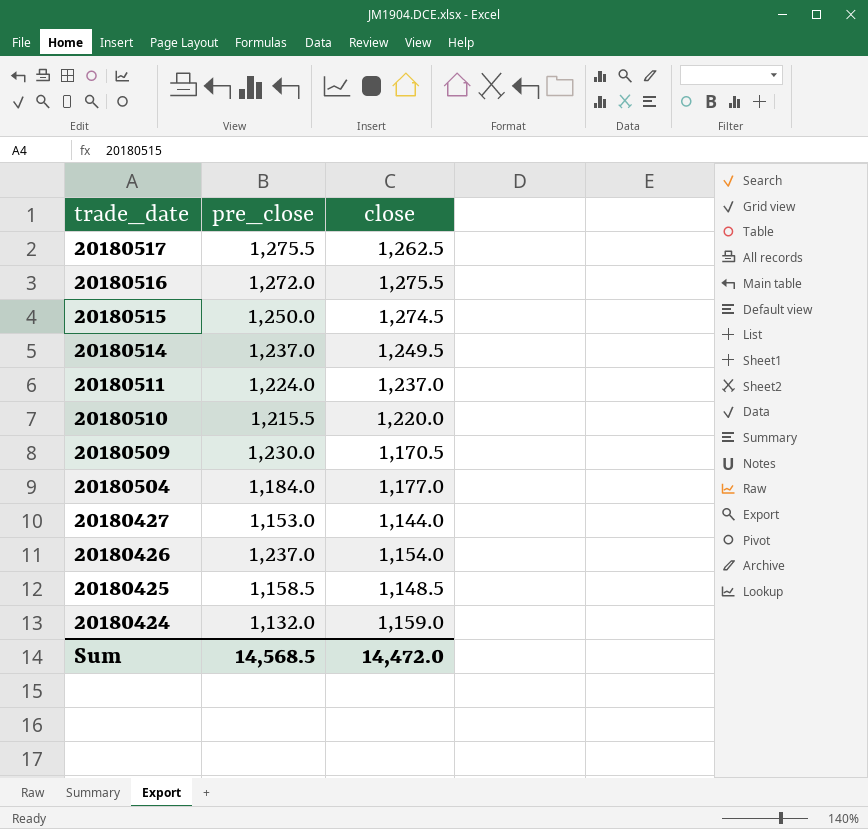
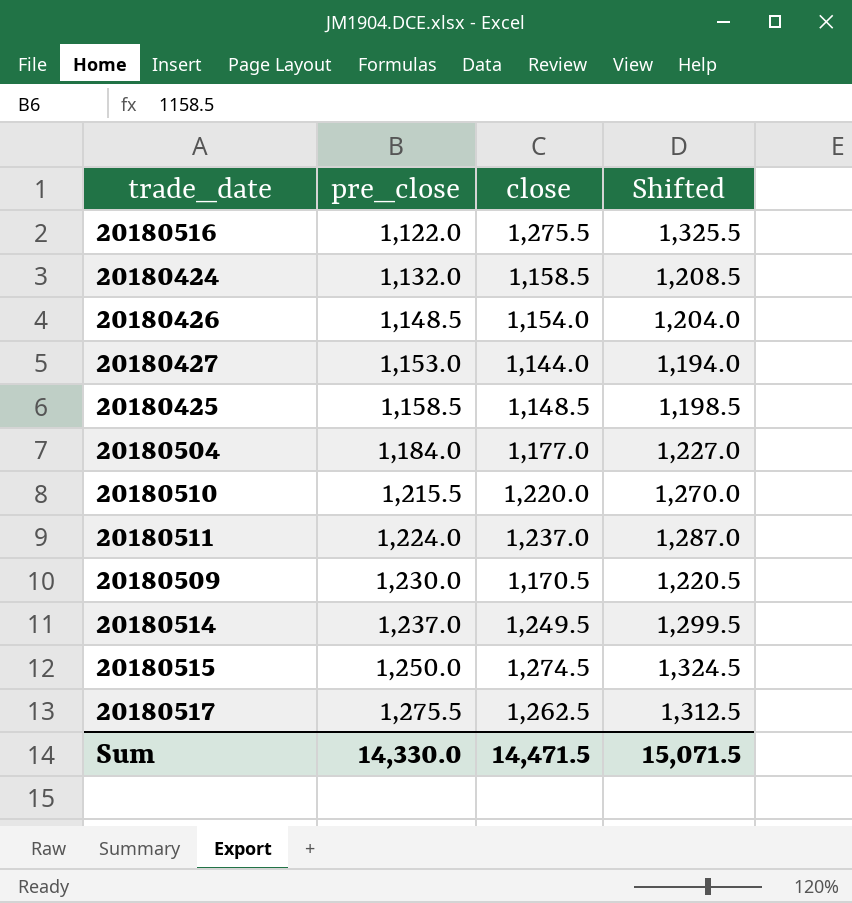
row order: trade_date descending -> pre_close ascending
column Shifted | formula: none -> [close] + 50
20180516 | pre_close: 1,272.0 -> 1,122.0
20180424 | close: 1,159.0 -> 1,158.5
20180426 | pre_close: 1,237.0 -> 1,148.5
Sum | pre_close: 14,568.5 -> 14,330.0
Sum | close: 14,472.0 -> 14,471.5

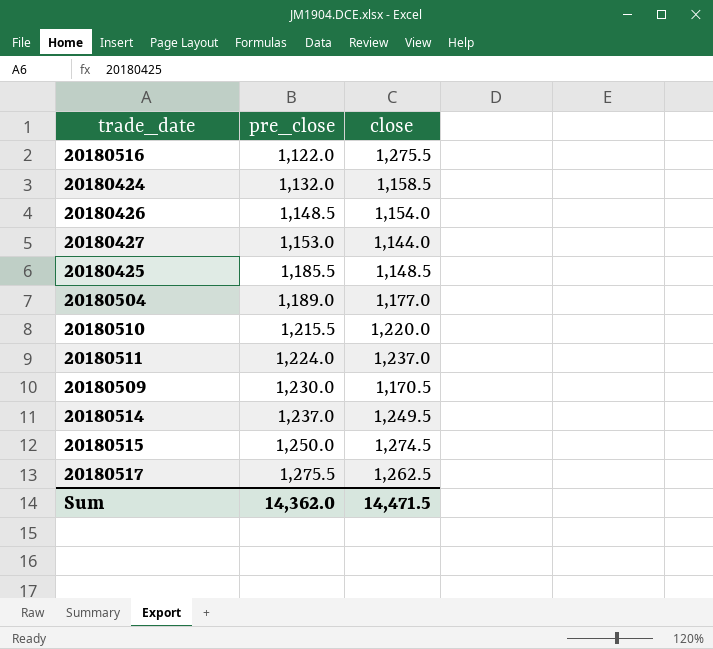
column Shifted | formula: [close] + 50 -> none
20180425 | pre_close: 1,158.5 -> 1,185.5
20180504 | pre_close: 1,184.0 -> 1,189.0
Sum | pre_close: 14,330.0 -> 14,362.0

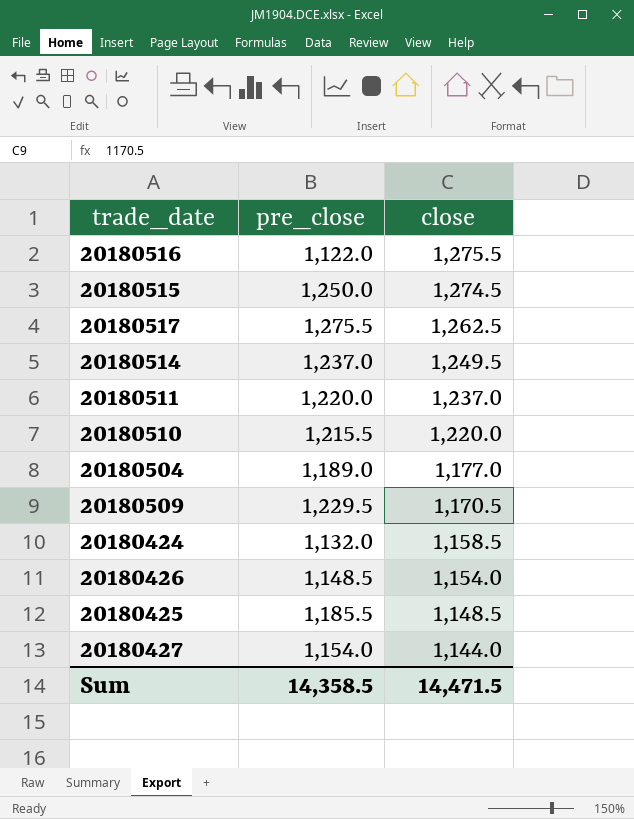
row order: pre_close ascending -> close descending
20180511 | pre_close: 1,224.0 -> 1,220.0
20180509 | pre_close: 1,230.0 -> 1,229.5
20180427 | pre_close: 1,153.0 -> 1,154.0
Sum | pre_close: 14,362.0 -> 14,358.5

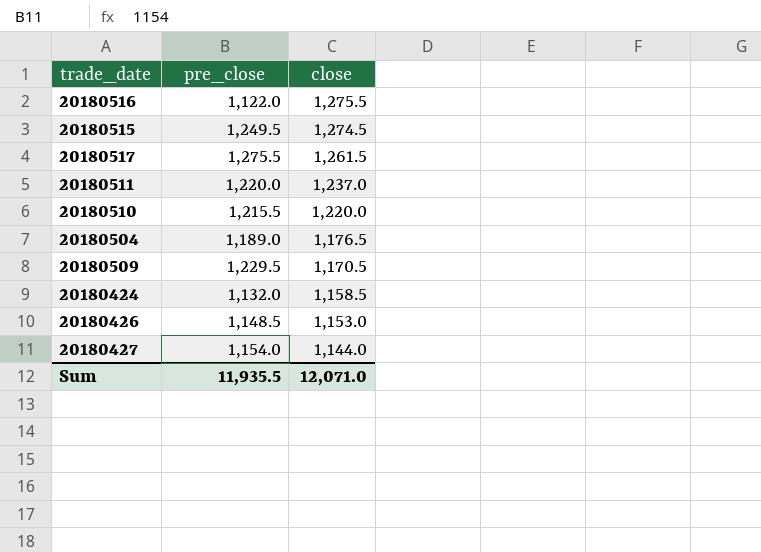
row 20180514: 1,237.0 | 1,249.5 -> none
row 20180425: 1,185.5 | 1,148.5 -> none
20180515 | pre_close: 1,250.0 -> 1,249.5
20180517 | close: 1,262.5 -> 1,261.5
20180504 | close: 1,177.0 -> 1,176.5
20180426 | close: 1,154.0 -> 1,153.0
Sum | pre_close: 14,358.5 -> 11,935.5
Sum | close: 14,471.5 -> 12,071.0

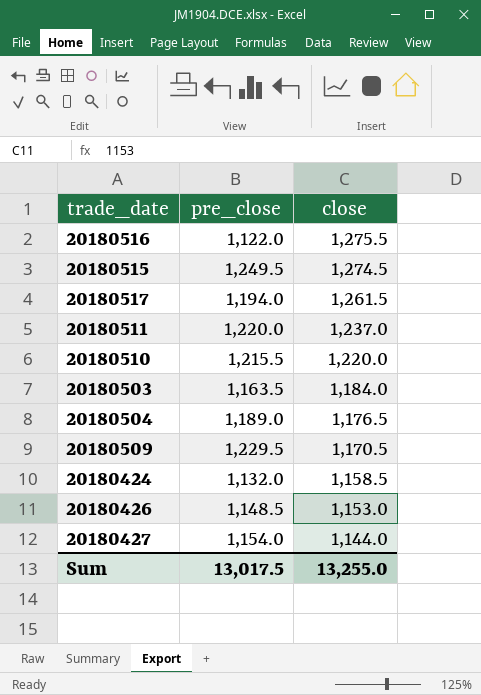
20180517 | pre_close: 1,275.5 -> 1,194.0
row 20180503: none -> 1,163.5 | 1,184.0
Sum | pre_close: 11,935.5 -> 13,017.5
Sum | close: 12,071.0 -> 13,255.0

